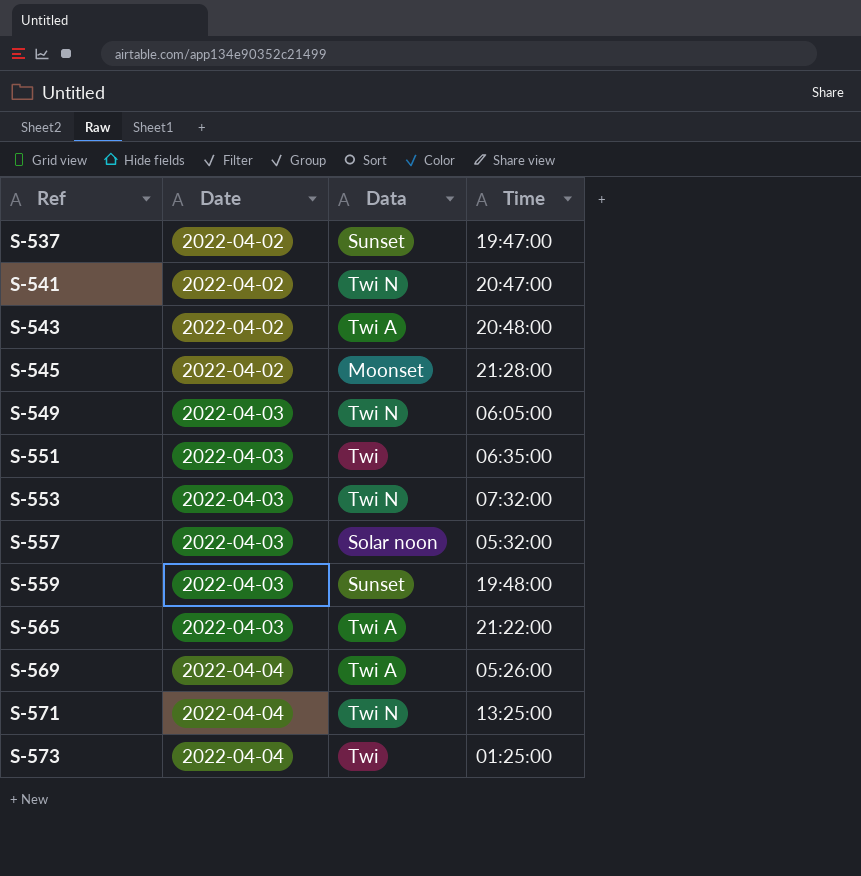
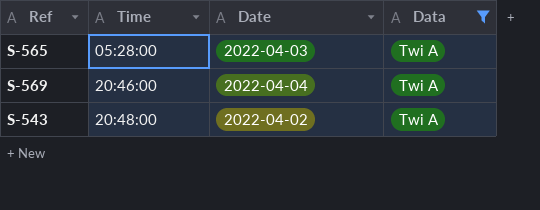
filter: none -> Data = Twi A
row order: Ref ascending -> Time ascending
column Time | position: 4 -> 2
S-565 | Time: 21:22:00 -> 05:28:00
S-569 | Time: 05:26:00 -> 20:46:00

